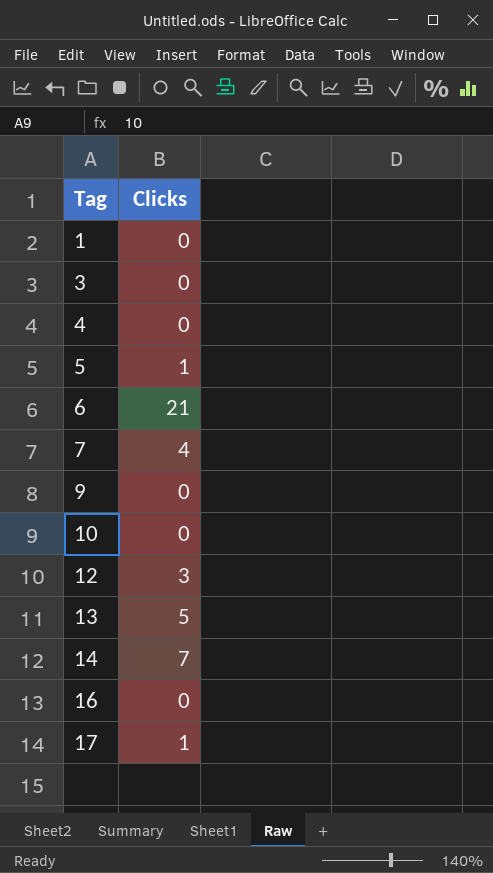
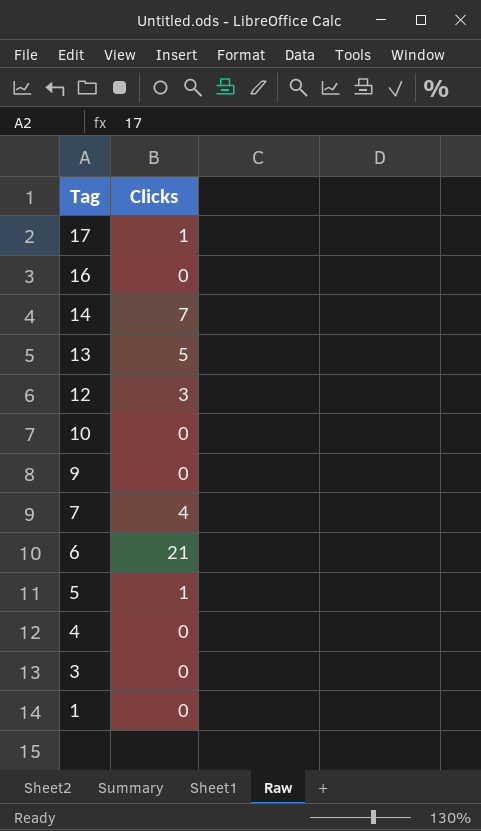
row order: Tag ascending -> Tag descending

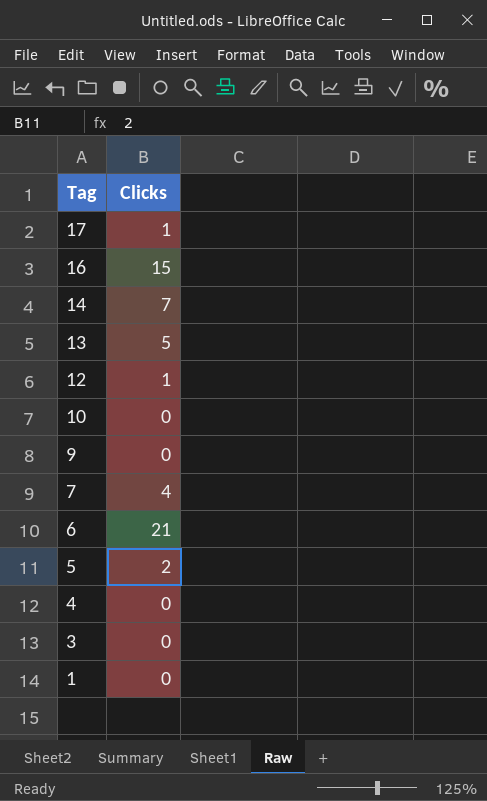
16 | Clicks: 0 -> 15
12 | Clicks: 3 -> 1
5 | Clicks: 1 -> 2

